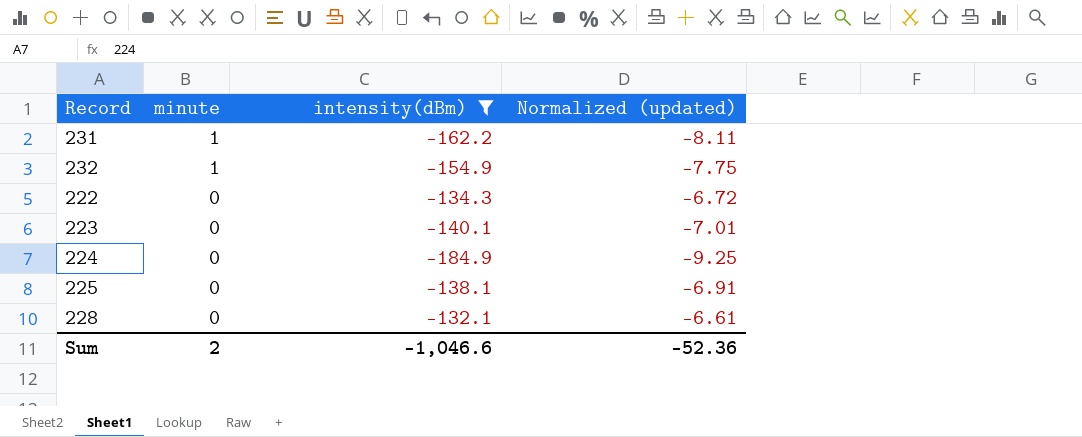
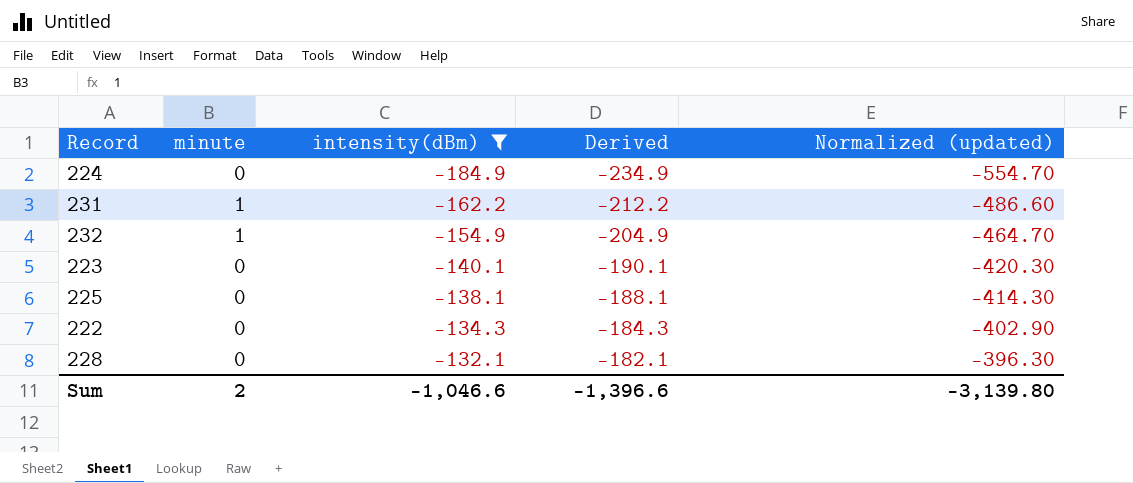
row order: minute descending -> intensity(dBm) ascending
column Derived | formula: none -> [intensity(dBm)] - 50
column Normalized (updated) | formula: [intensity(dBm)] * 0.05 -> [intensity(dBm)] * 3
Sum | Normalized (updated): -52.36 -> -3,139.80

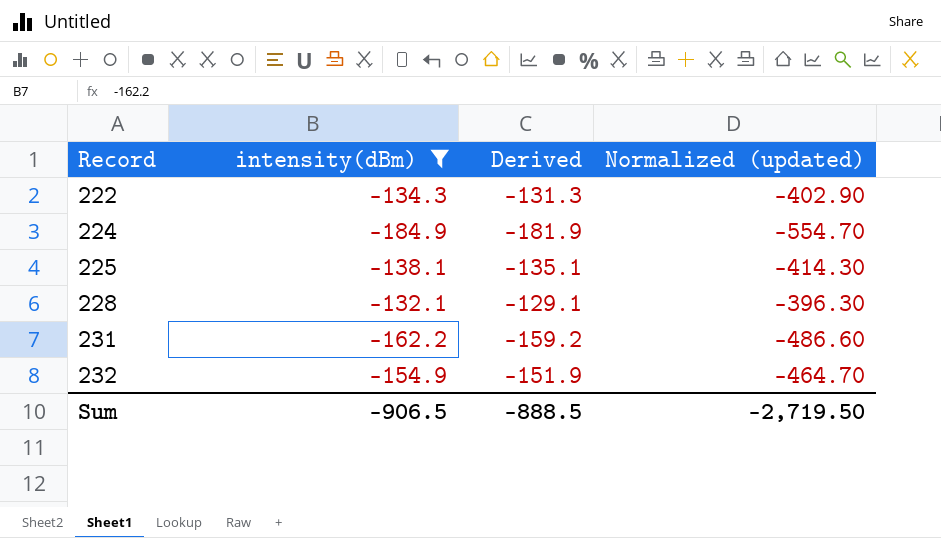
row order: intensity(dBm) ascending -> Record ascending
column minute | position: 2 -> none
column Derived | formula: [intensity(dBm)] - 50 -> [intensity(dBm)] + 3
row 223: 0 | -140.1 | -190.1 | -420.30 -> none
Sum | intensity(dBm): -1,046.6 -> -906.5
Sum | Derived: -1,396.6 -> -888.5
Sum | Normalized (updated): -3,139.80 -> -2,719.50

